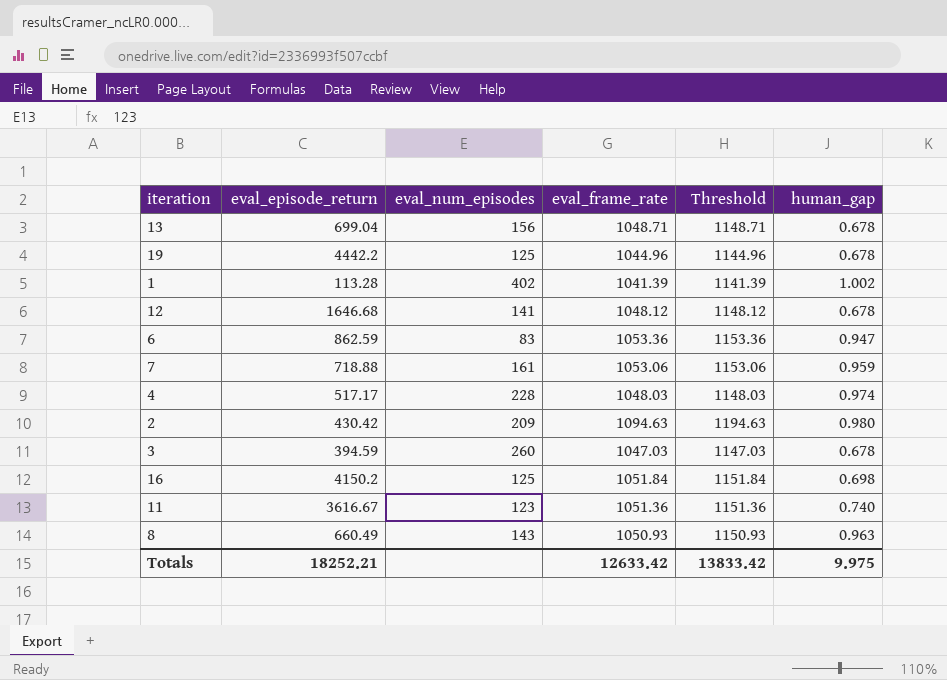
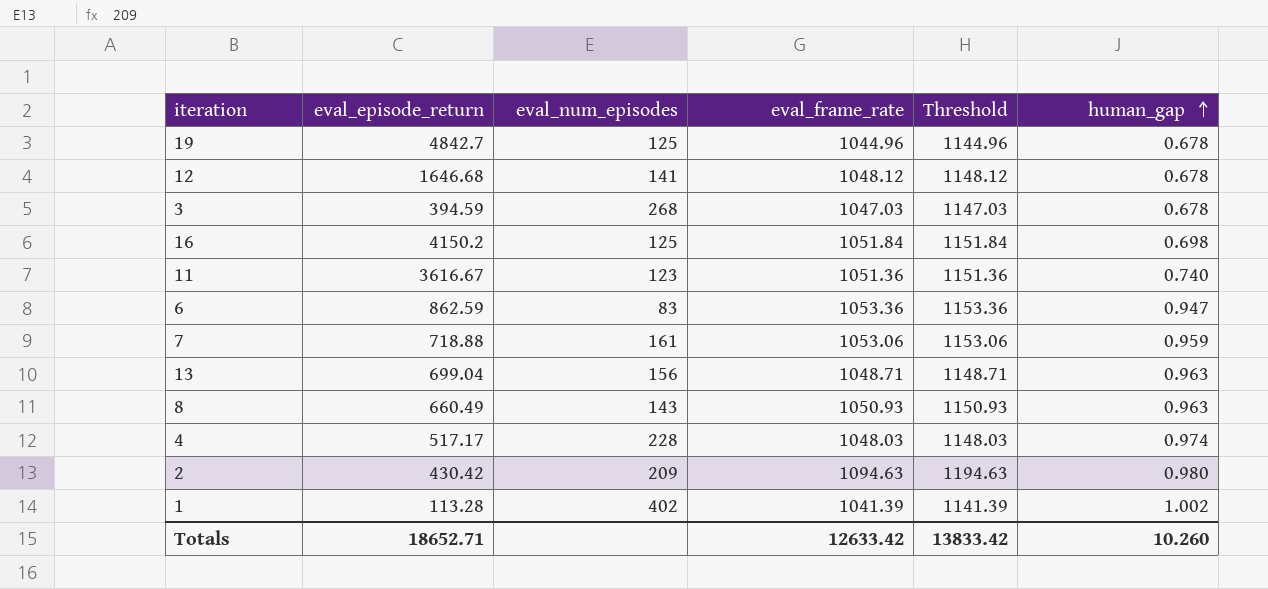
row order: none -> human_gap ascending
19 | eval_episode_return: 4442.2 -> 4842.7
3 | eval_num_episodes: 260 -> 268
13 | human_gap: 0.678 -> 0.963
Totals | eval_episode_return: 18252.21 -> 18652.71
Totals | human_gap: 9.975 -> 10.260

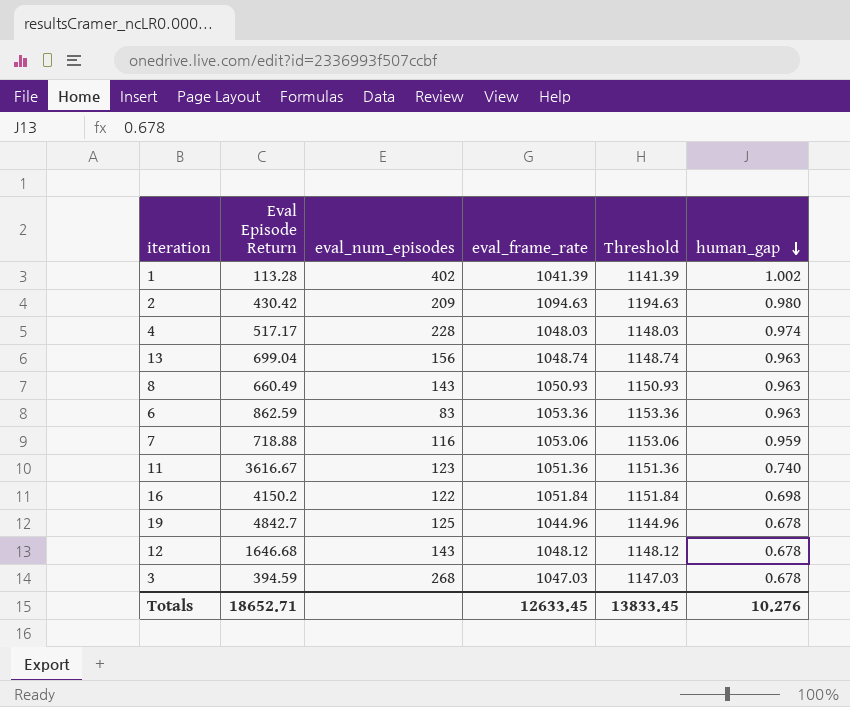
row order: human_gap ascending -> human_gap descending
column name: eval_episode_return -> Eval Episode Return
13 | eval_frame_rate: 1048.71 -> 1048.74
13 | Threshold: 1148.71 -> 1148.74
6 | human_gap: 0.947 -> 0.963
7 | eval_num_episodes: 161 -> 116
16 | eval_num_episodes: 125 -> 122
12 | eval_num_episodes: 141 -> 143
Totals | eval_frame_rate: 12633.42 -> 12633.45
Totals | Threshold: 13833.42 -> 13833.45
Totals | human_gap: 10.260 -> 10.276

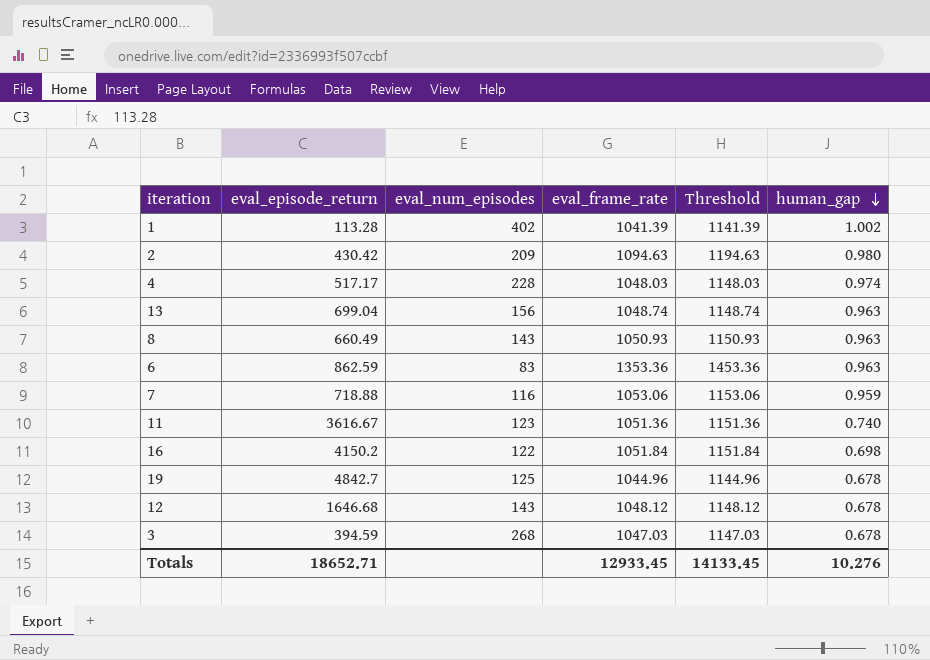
column name: Eval Episode Return -> eval_episode_return
6 | eval_frame_rate: 1053.36 -> 1353.36
6 | Threshold: 1153.36 -> 1453.36
Totals | eval_frame_rate: 12633.45 -> 12933.45
Totals | Threshold: 13833.45 -> 14133.45

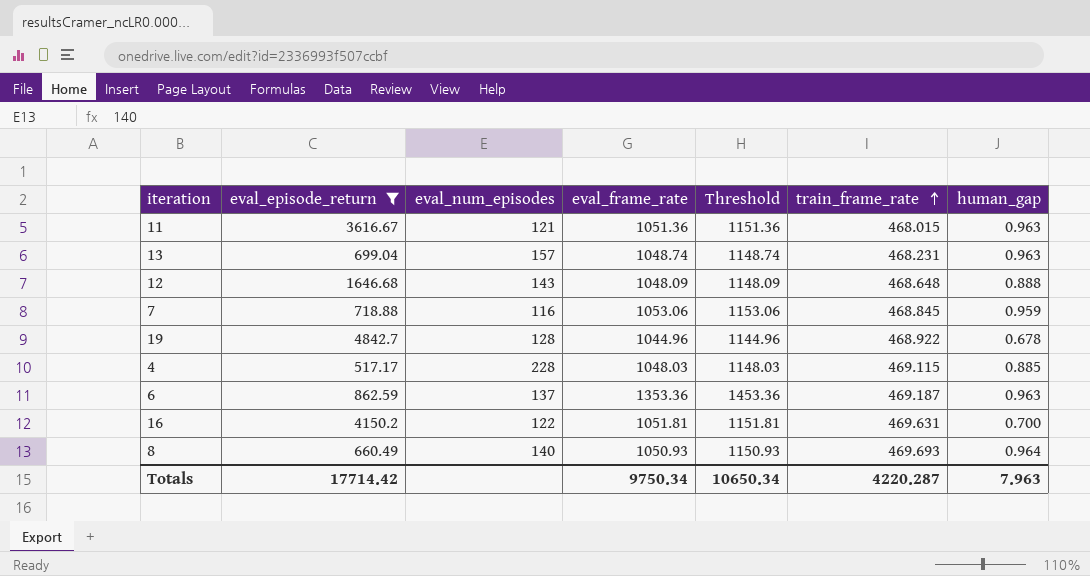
filter: none -> eval_episode_return >= 517.17
row order: human_gap descending -> train_frame_rate ascending
column train_frame_rate | position: none -> 6
11 | eval_num_episodes: 123 -> 121
11 | human_gap: 0.740 -> 0.963
13 | eval_num_episodes: 156 -> 157
12 | eval_frame_rate: 1048.12 -> 1048.09
12 | Threshold: 1148.12 -> 1148.09
12 | human_gap: 0.678 -> 0.888
19 | eval_num_episodes: 125 -> 128
4 | human_gap: 0.974 -> 0.885
6 | eval_num_episodes: 83 -> 137
16 | eval_frame_rate: 1051.84 -> 1051.81
16 | Threshold: 1151.84 -> 1151.81
16 | human_gap: 0.698 -> 0.700
8 | eval_num_episodes: 143 -> 140
8 | human_gap: 0.963 -> 0.964
Totals | eval_episode_return: 18652.71 -> 17714.42
Totals | eval_frame_rate: 12933.45 -> 9750.34
Totals | Threshold: 14133.45 -> 10650.34
Totals | human_gap: 10.276 -> 7.963

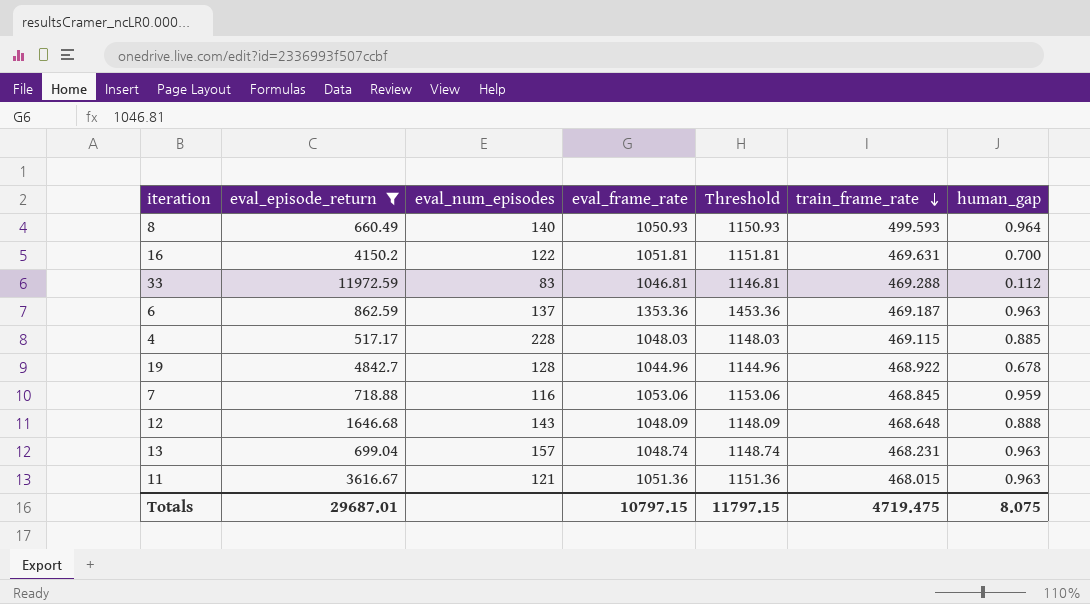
row order: train_frame_rate ascending -> train_frame_rate descending
8 | train_frame_rate: 469.693 -> 499.593
row 33: none -> 11972.59 | 83 | 1046.81 | 1146.81 | 469.288 | 0.112
Totals | eval_episode_return: 17714.42 -> 29687.01
Totals | eval_frame_rate: 9750.34 -> 10797.15
Totals | Threshold: 10650.34 -> 11797.15
Totals | train_frame_rate: 4220.287 -> 4719.475
Totals | human_gap: 7.963 -> 8.075

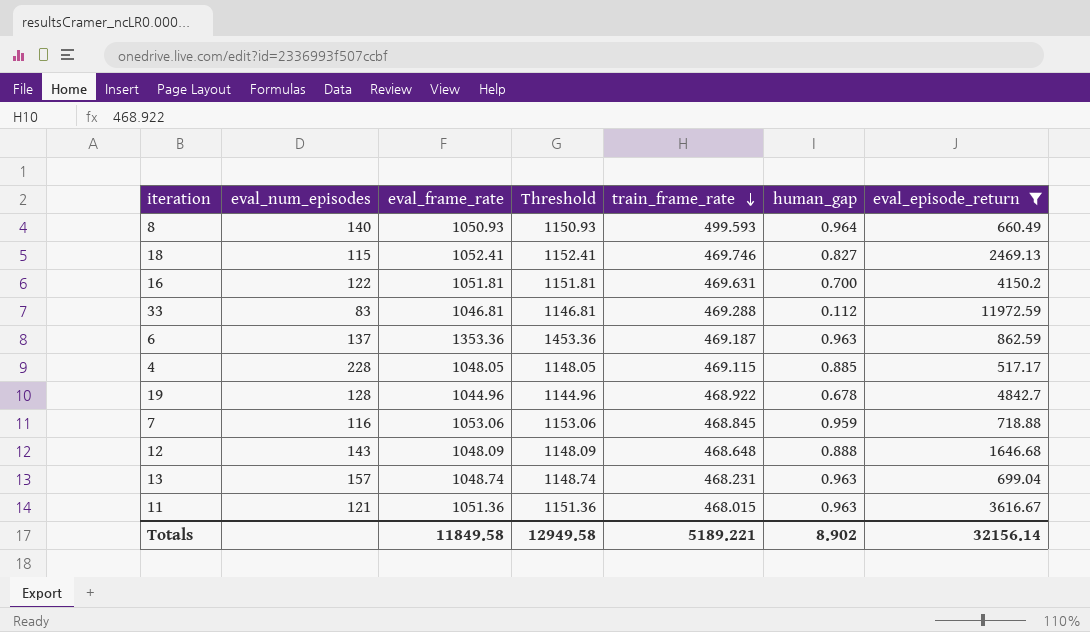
column eval_episode_return | position: 2 -> 7
row 18: none -> 115 | 1052.41 | 1152.41 | 469.746 | 0.827 | 2469.13
4 | eval_frame_rate: 1048.03 -> 1048.05
4 | Threshold: 1148.03 -> 1148.05
Totals | eval_frame_rate: 10797.15 -> 11849.58
Totals | Threshold: 11797.15 -> 12949.58
Totals | train_frame_rate: 4719.475 -> 5189.221
Totals | human_gap: 8.075 -> 8.902
Totals | eval_episode_return: 29687.01 -> 32156.14

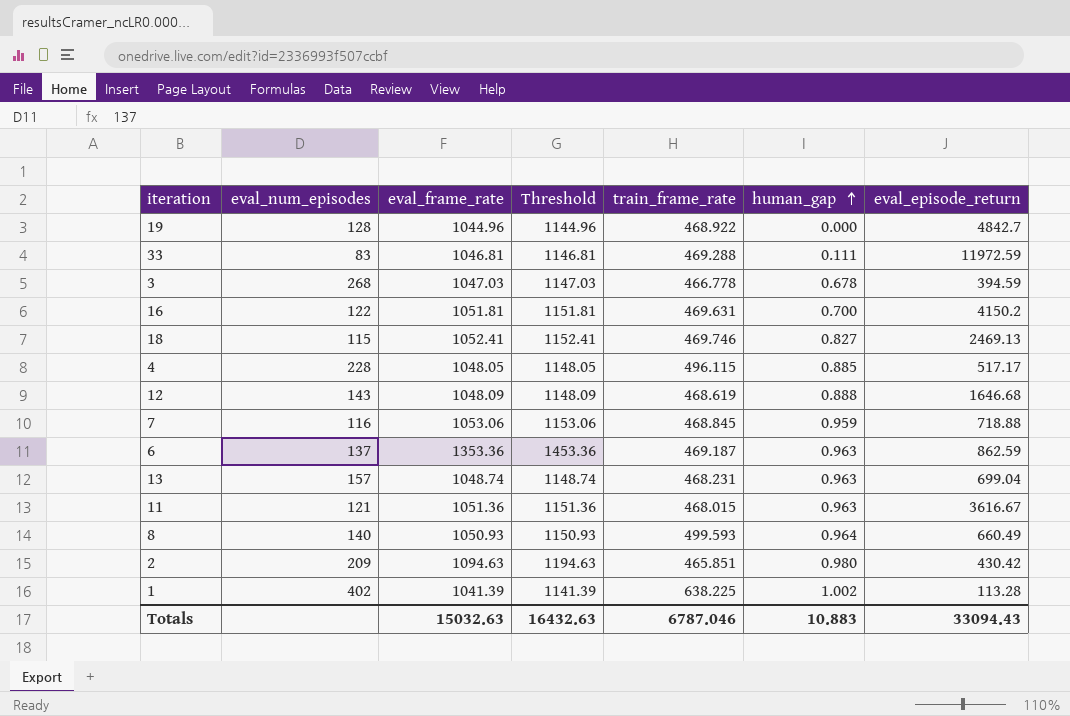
filter: eval_episode_return >= 517.17 -> none
row order: train_frame_rate descending -> human_gap ascending
19 | human_gap: 0.678 -> 0.000
33 | human_gap: 0.112 -> 0.111
4 | train_frame_rate: 469.115 -> 496.115
12 | train_frame_rate: 468.648 -> 468.619
Totals | eval_frame_rate: 11849.58 -> 15032.63
Totals | Threshold: 12949.58 -> 16432.63
Totals | train_frame_rate: 5189.221 -> 6787.046
Totals | human_gap: 8.902 -> 10.883
Totals | eval_episode_return: 32156.14 -> 33094.43

